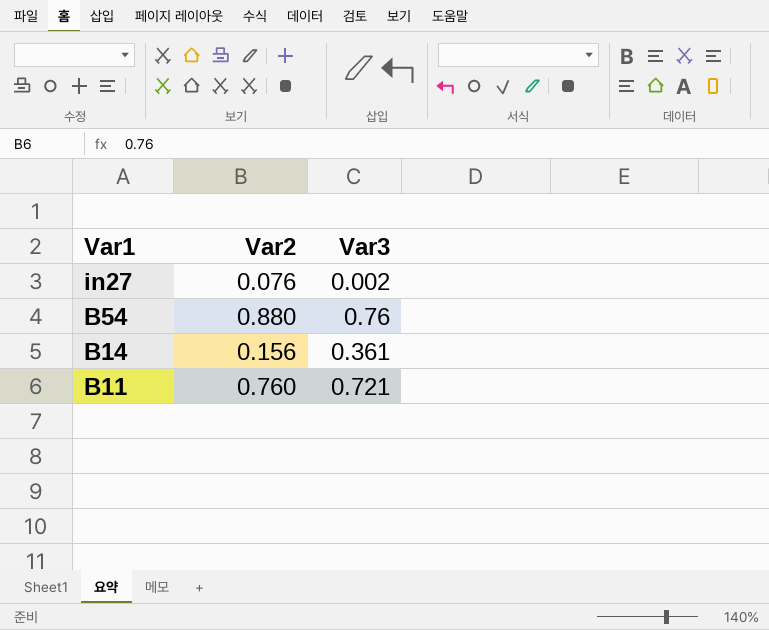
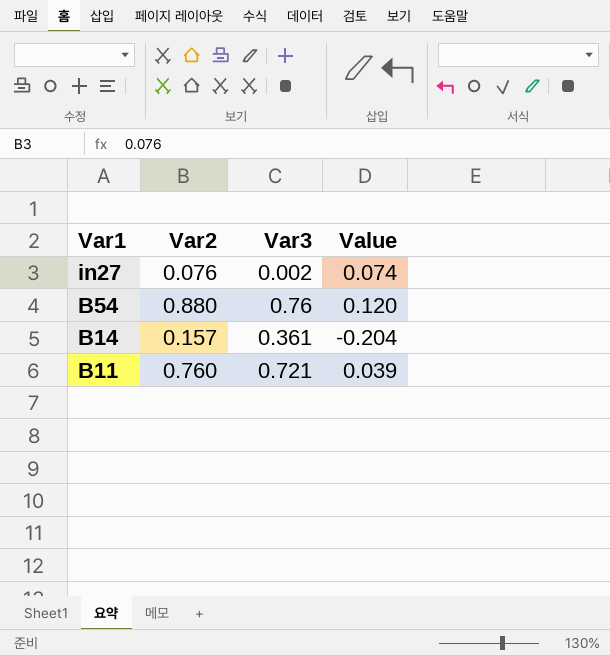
column Value | formula: none -> [Var2] - [Var3]
B14 | Var2: 0.156 -> 0.157

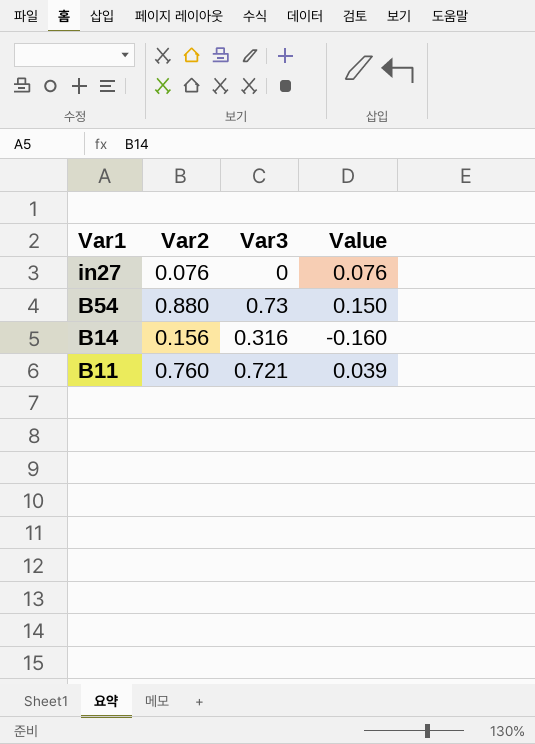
in27 | Var3: 0.002 -> 0
in27 | Value: 0.074 -> 0.076
B54 | Var3: 0.76 -> 0.73
B54 | Value: 0.120 -> 0.150
B14 | Var2: 0.157 -> 0.156
B14 | Var3: 0.361 -> 0.316
B14 | Value: -0.204 -> -0.160

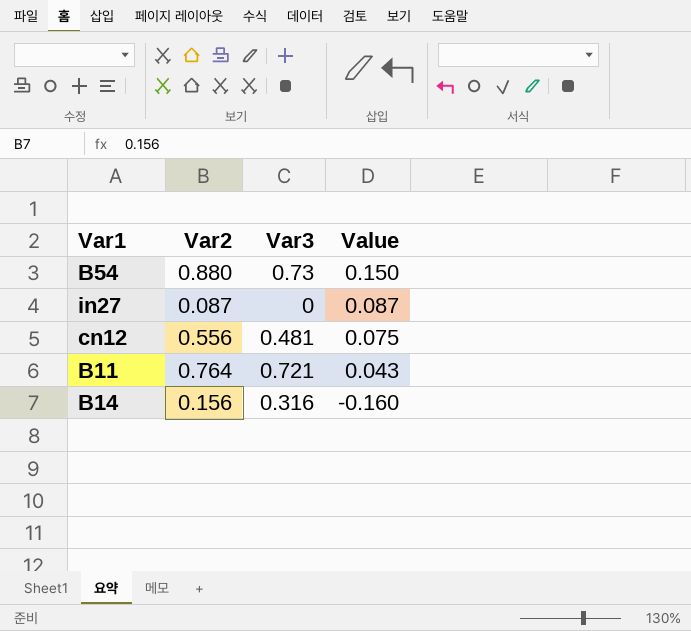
row order: Var1 descending -> Value descending
in27 | Var2: 0.076 -> 0.087
in27 | Value: 0.076 -> 0.087
row cn12: none -> 0.556 | 0.481 | 0.075
B11 | Var2: 0.760 -> 0.764
B11 | Value: 0.039 -> 0.043

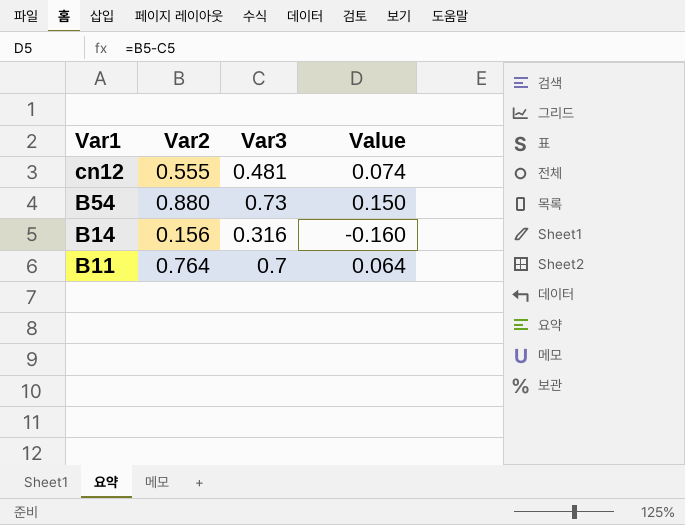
row order: Value descending -> Var1 descending
row in27: 0.087 | 0 | 0.087 -> none
cn12 | Var2: 0.556 -> 0.555
cn12 | Value: 0.075 -> 0.074
B11 | Var3: 0.721 -> 0.7
B11 | Value: 0.043 -> 0.064

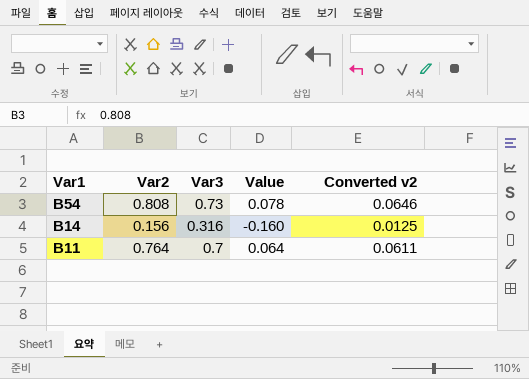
column Converted v2 | formula: none -> [Var2] * 0.08
row cn12: 0.555 | 0.481 | 0.074 -> none
B54 | Var2: 0.880 -> 0.808
B54 | Value: 0.150 -> 0.078

